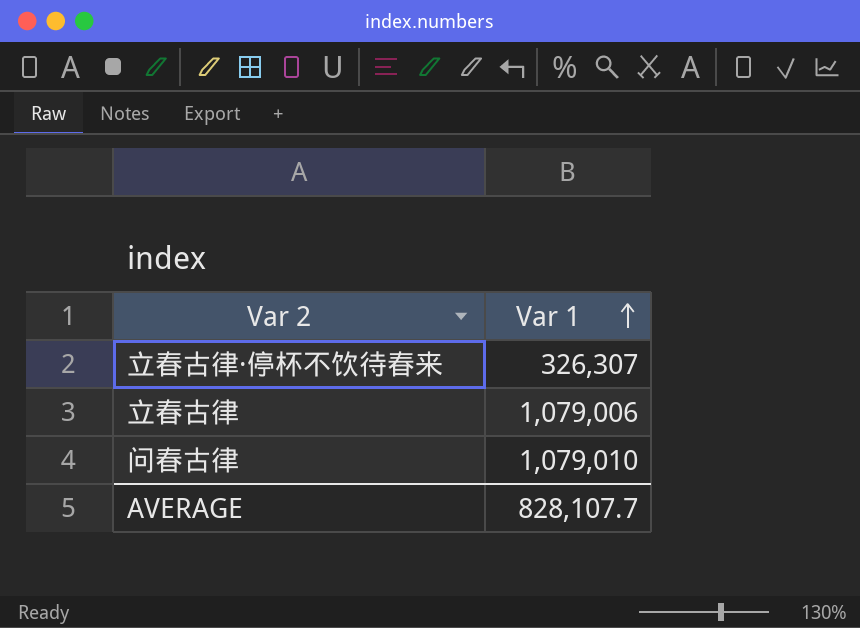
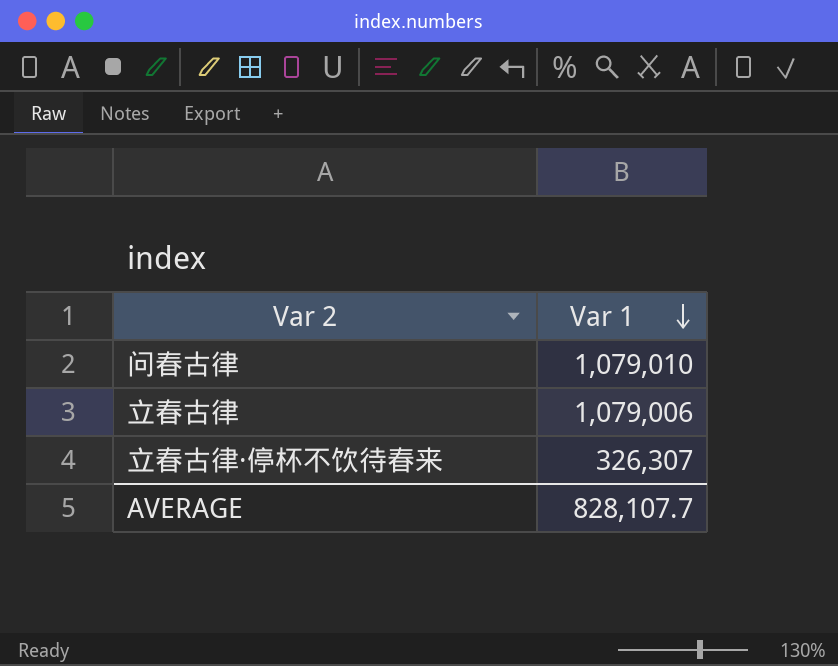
row order: Var 1 ascending -> Var 1 descending

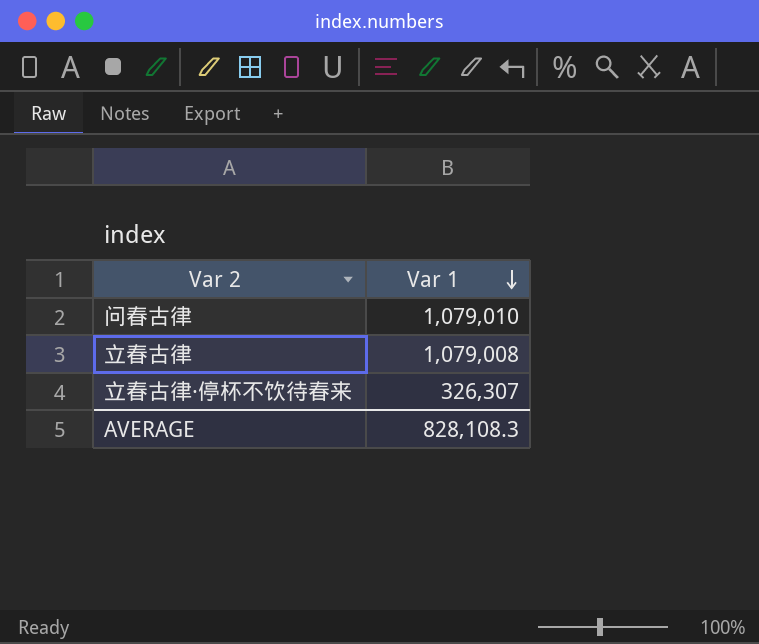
立春古律 | Var 1: 1,079,006 -> 1,079,008
AVERAGE | Var 1: 828,107.7 -> 828,108.3

